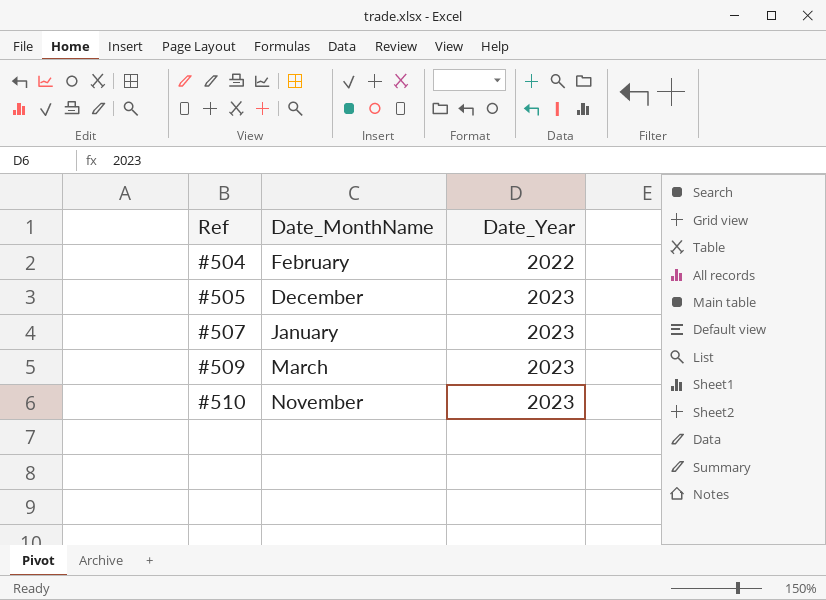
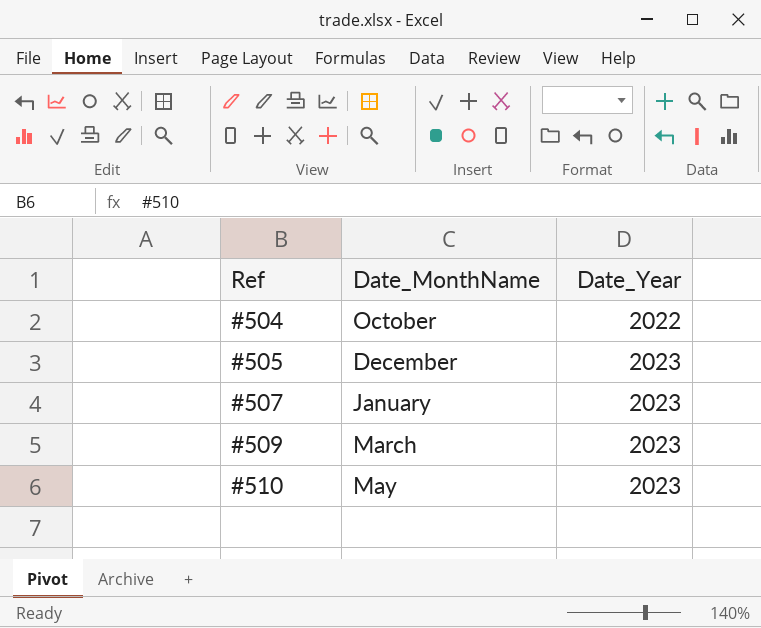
#504 | Date_MonthName: February -> October
#510 | Date_MonthName: November -> May

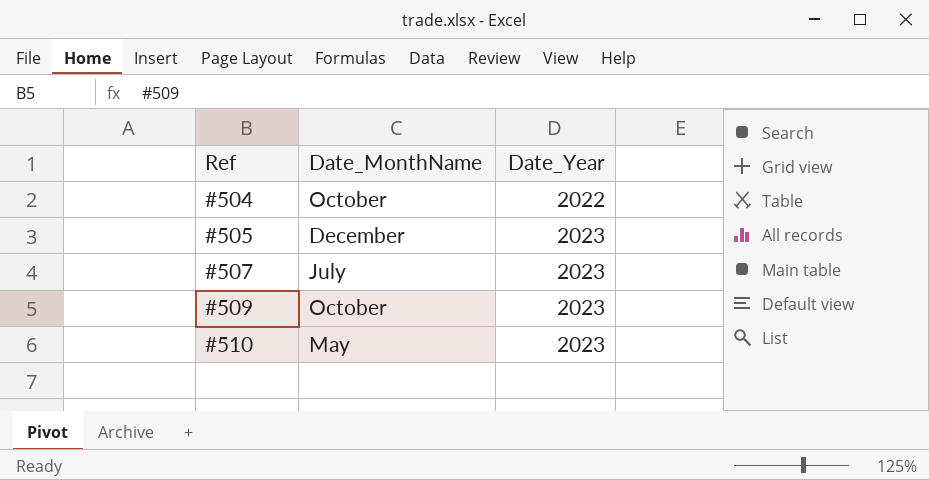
#507 | Date_MonthName: January -> July
#509 | Date_MonthName: March -> October

